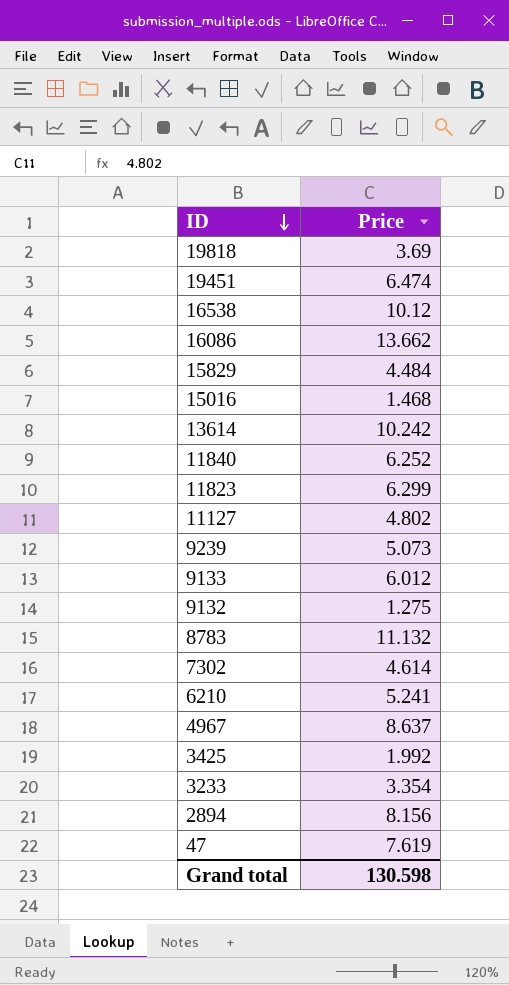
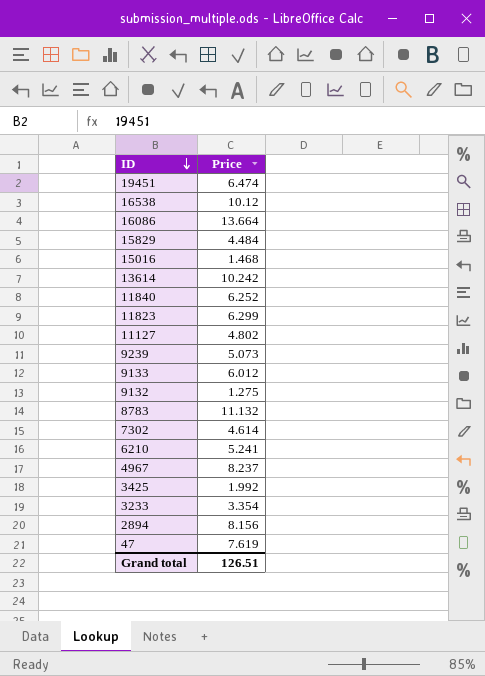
row 19818: 3.69 -> none
16086 | Price: 13.662 -> 13.664
4967 | Price: 8.637 -> 8.237
Grand total | Price: 130.598 -> 126.51

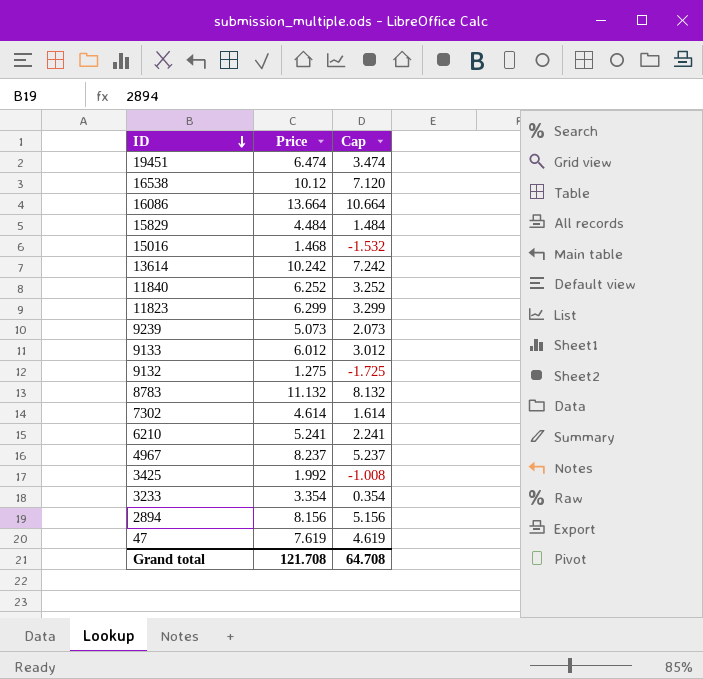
column Cap | formula: none -> [Price] - 3
row 11127: 4.802 -> none
Grand total | Price: 126.51 -> 121.708

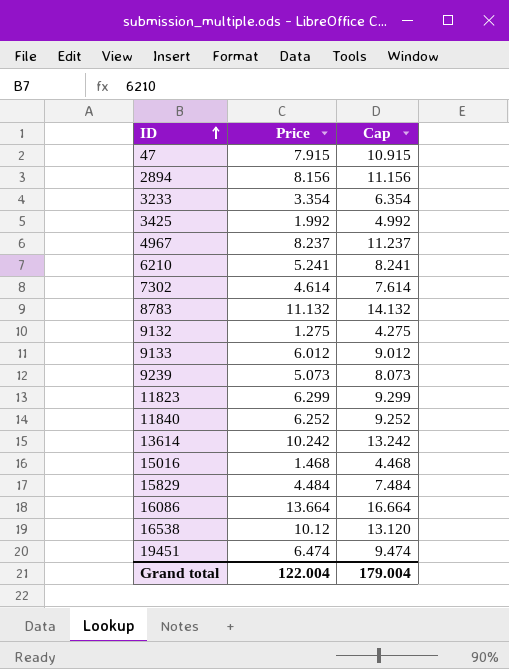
row order: ID descending -> ID ascending
column Cap | formula: [Price] - 3 -> [Price] + 3
47 | Price: 7.619 -> 7.915
Grand total | Price: 121.708 -> 122.004
Grand total | Cap: 64.708 -> 179.004

